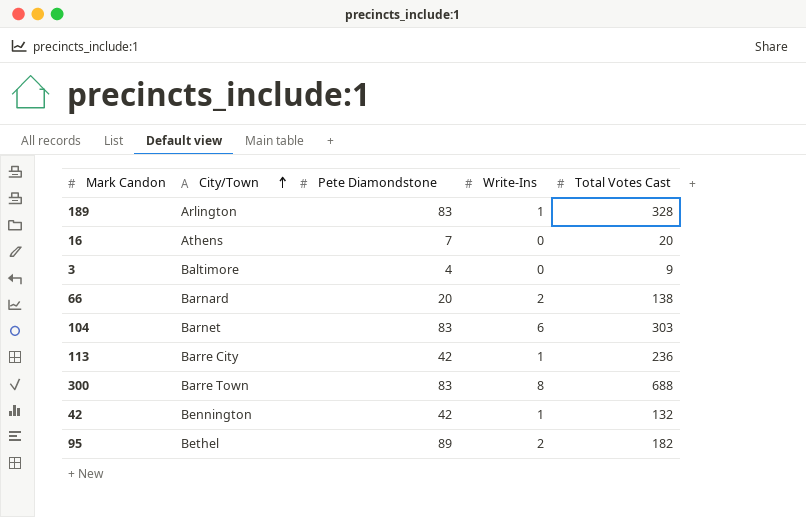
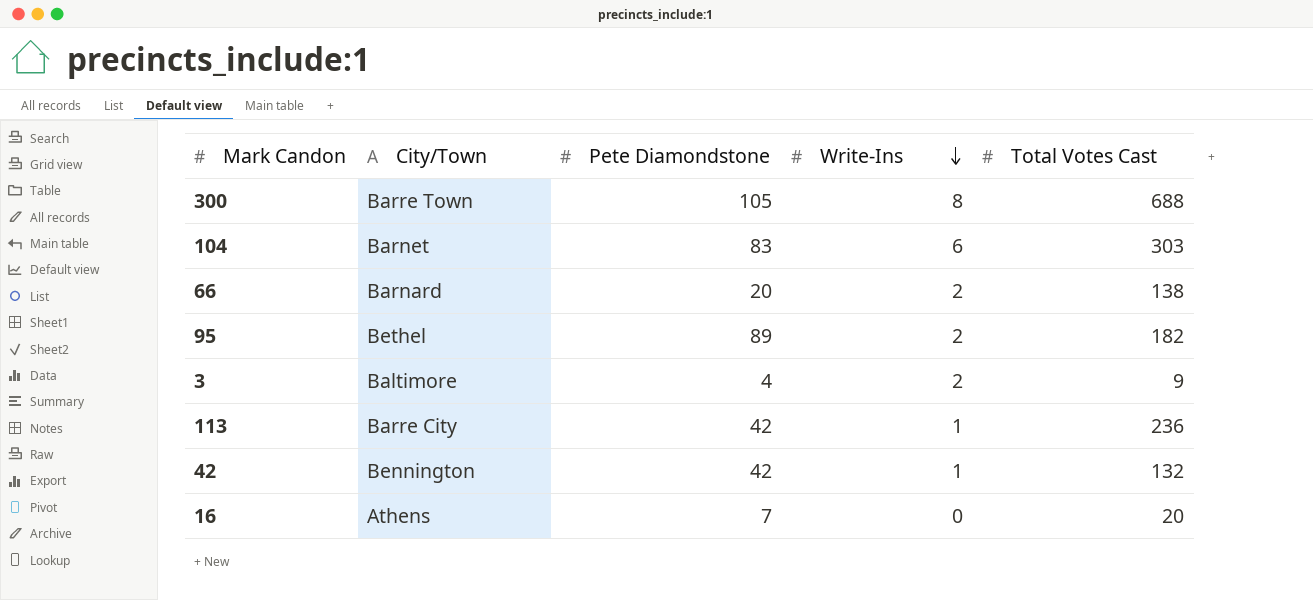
row order: City/Town ascending -> Write-Ins descending
row 189: Arlington | 83 | 1 | 328 -> none
300 | Pete Diamondstone: 83 -> 105
3 | Write-Ins: 0 -> 2

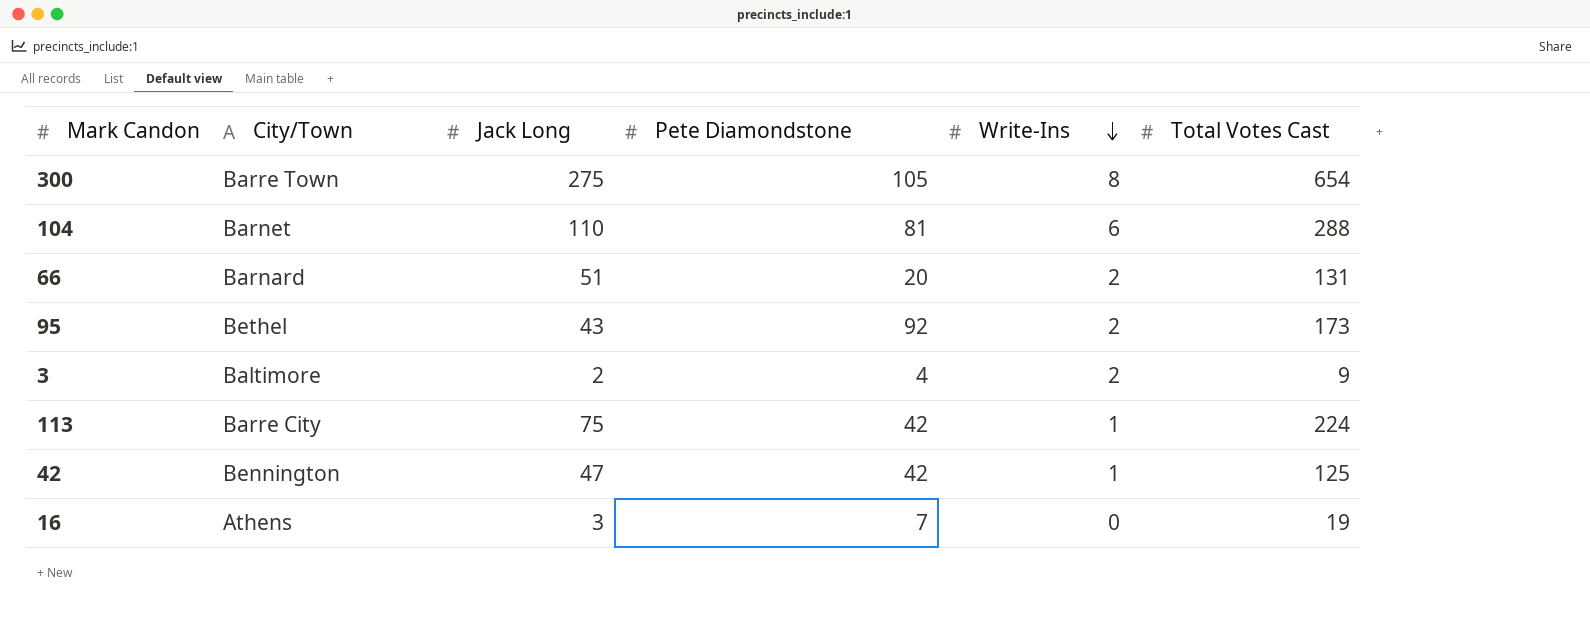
column Jack Long | position: none -> 3
300 | Total Votes Cast: 688 -> 654
104 | Pete Diamondstone: 83 -> 81
104 | Total Votes Cast: 303 -> 288
66 | Total Votes Cast: 138 -> 131
95 | Pete Diamondstone: 89 -> 92
95 | Total Votes Cast: 182 -> 173
113 | Total Votes Cast: 236 -> 224
42 | Total Votes Cast: 132 -> 125
16 | Total Votes Cast: 20 -> 19

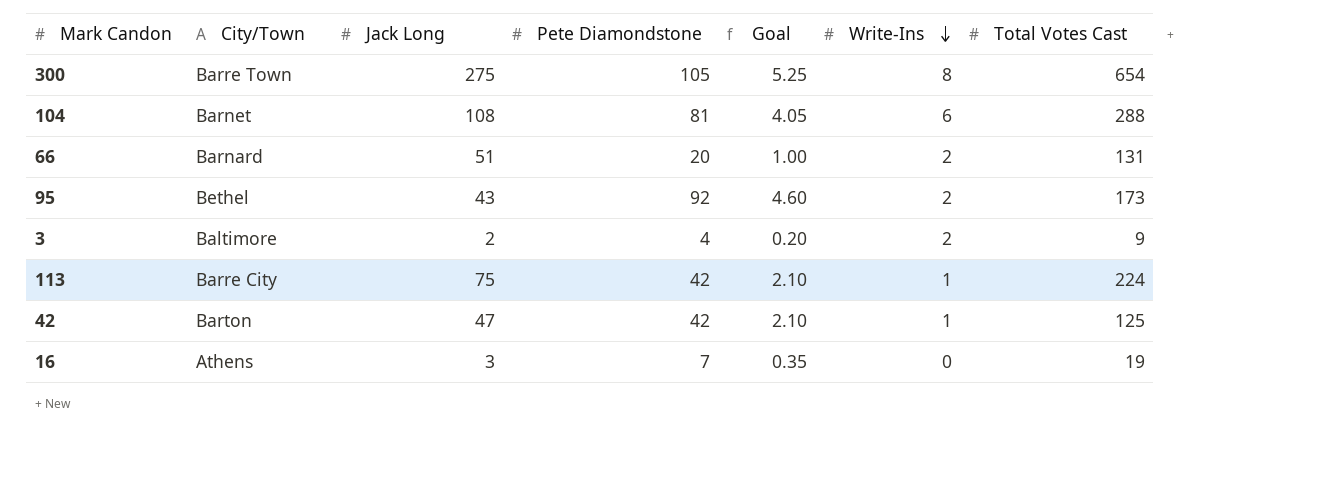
column Goal | formula: none -> [Pete Diamondstone] * 0.05
104 | Jack Long: 110 -> 108
42 | City/Town: Bennington -> Barton

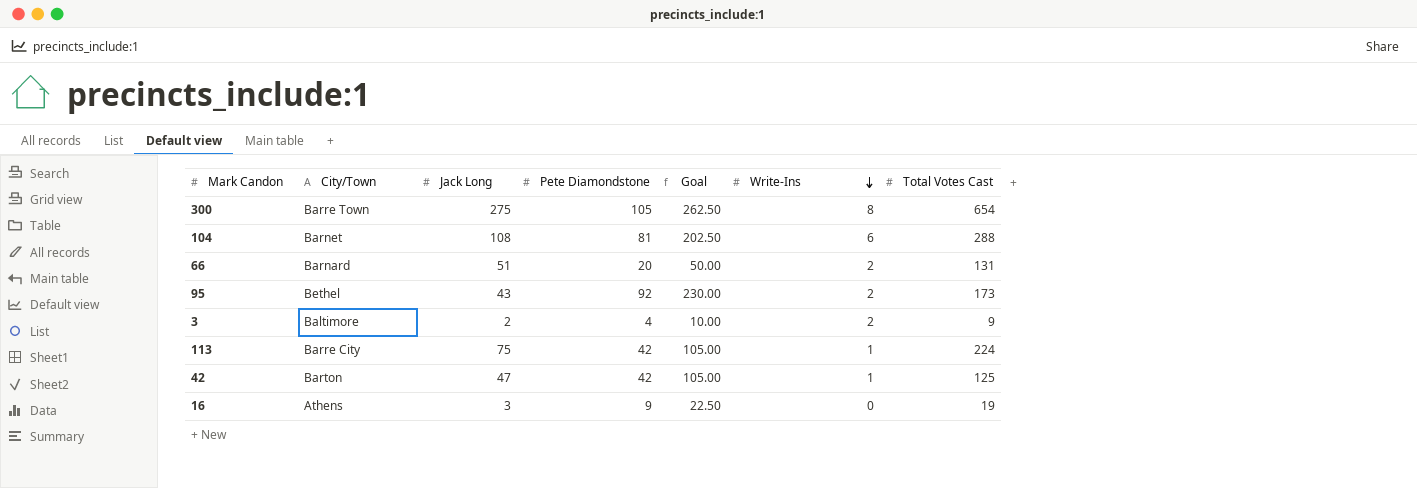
column Goal | formula: [Pete Diamondstone] * 0.05 -> [Pete Diamondstone] * 2.5
16 | Pete Diamondstone: 7 -> 9

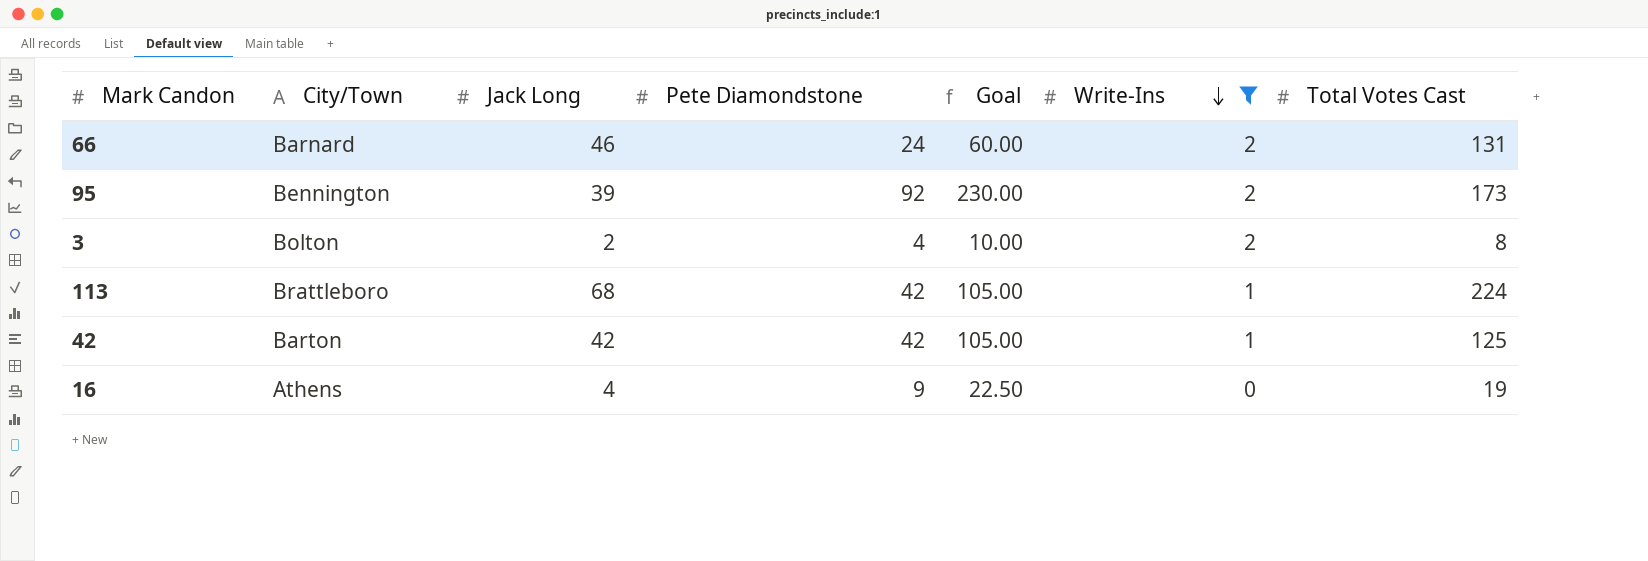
filter: none -> Write-Ins <= 2
66 | Jack Long: 51 -> 46
66 | Pete Diamondstone: 20 -> 24
66 | Goal: 50.00 -> 60.00
95 | City/Town: Bethel -> Bennington
95 | Jack Long: 43 -> 39
3 | City/Town: Baltimore -> Bolton
3 | Total Votes Cast: 9 -> 8
113 | City/Town: Barre City -> Brattleboro
113 | Jack Long: 75 -> 68
42 | Jack Long: 47 -> 42
16 | Jack Long: 3 -> 4

